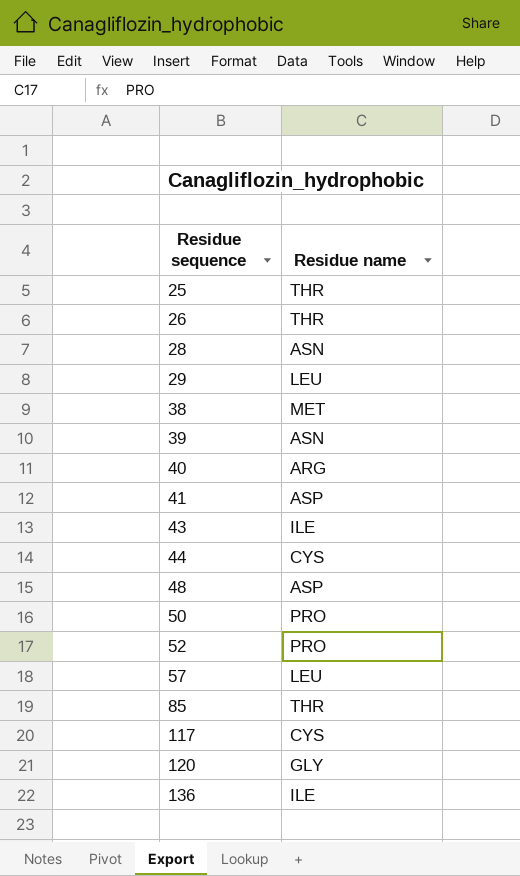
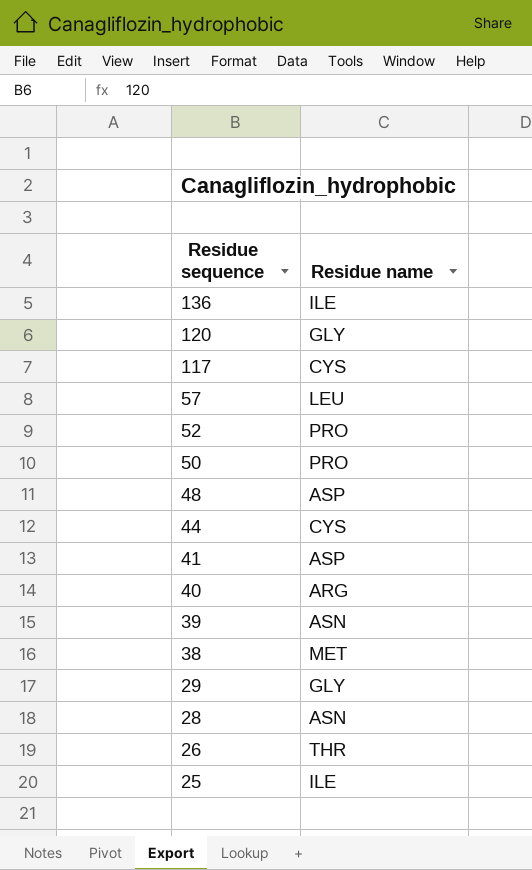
row order: Residue sequence ascending -> Residue sequence descending
row 43: ILE -> none
row 85: THR -> none
29 | Residue name: LEU -> GLY
25 | Residue name: THR -> ILE

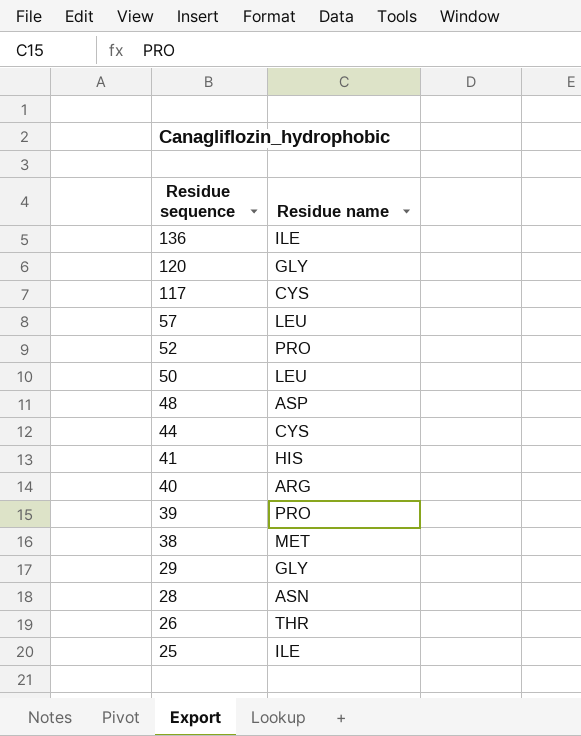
50 | Residue name: PRO -> LEU
41 | Residue name: ASP -> HIS
39 | Residue name: ASN -> PRO

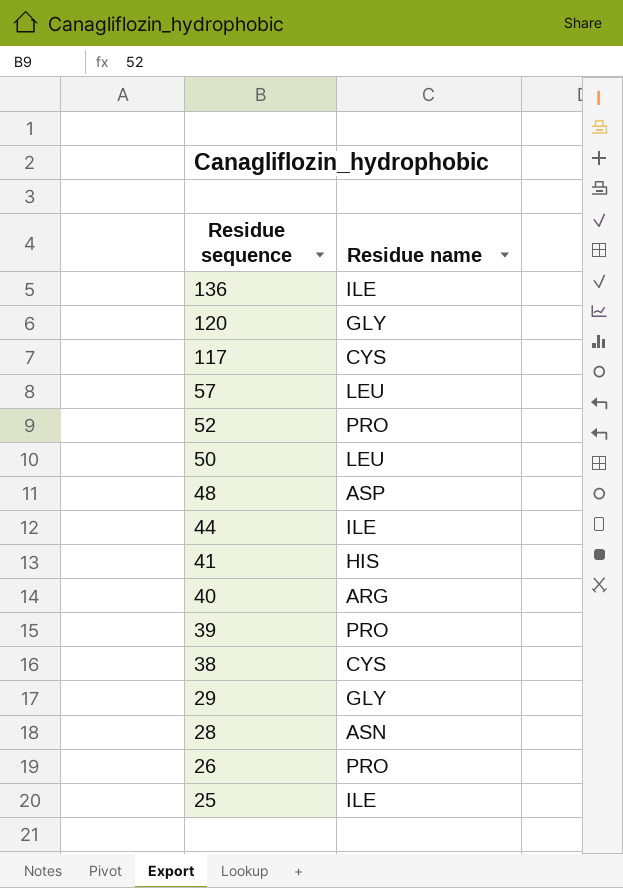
44 | Residue name: CYS -> ILE
38 | Residue name: MET -> CYS
26 | Residue name: THR -> PRO

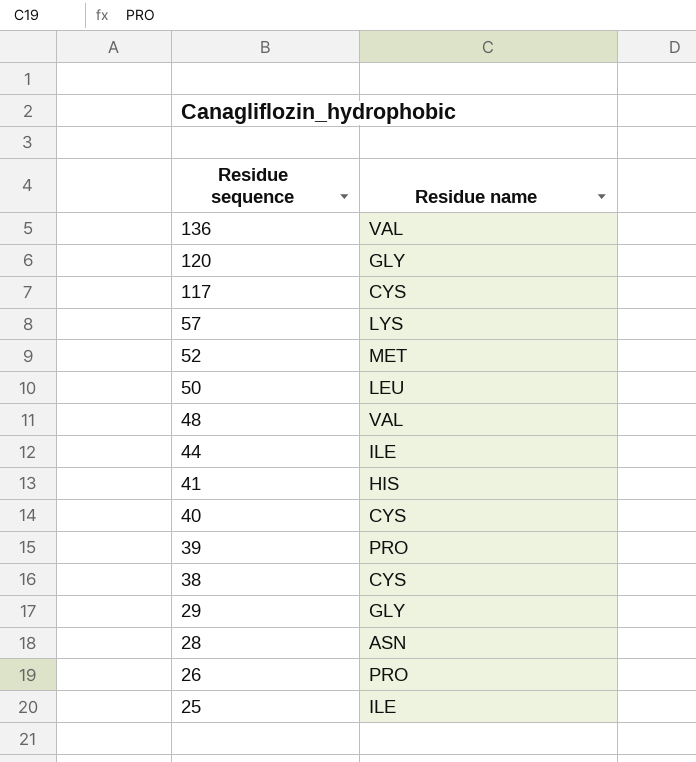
136 | Residue name: ILE -> VAL
57 | Residue name: LEU -> LYS
52 | Residue name: PRO -> MET
48 | Residue name: ASP -> VAL
40 | Residue name: ARG -> CYS

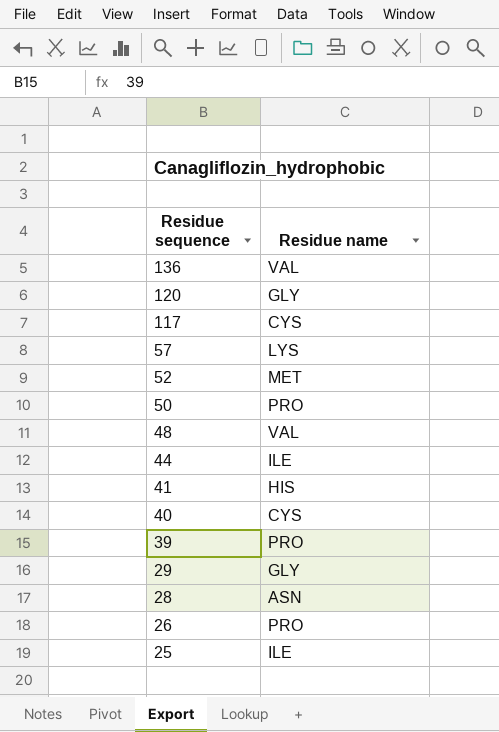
row 38: CYS -> none
50 | Residue name: LEU -> PRO

